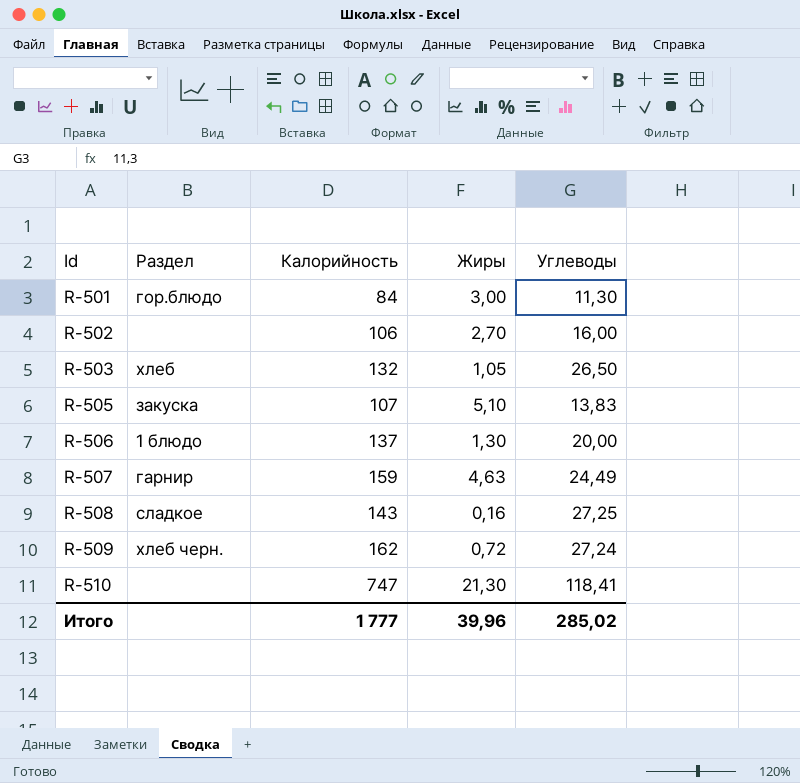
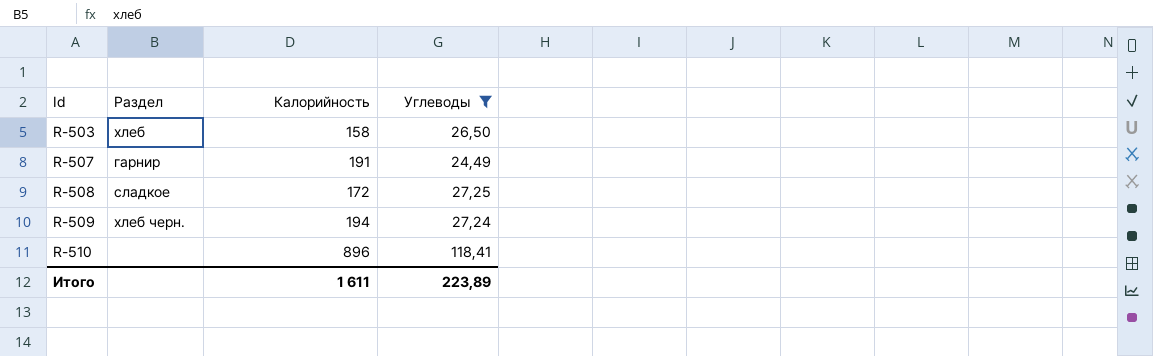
filter: none -> Углеводы >= 24,49
column Жиры | position: 4 -> none
R-503 | Калорийность: 132 -> 158
R-507 | Калорийность: 159 -> 191
R-508 | Калорийность: 143 -> 172
R-509 | Калорийность: 162 -> 194
R-510 | Калорийность: 747 -> 896
Итого | Калорийность: 1 777 -> 1 611
Итого | Углеводы: 285,02 -> 223,89

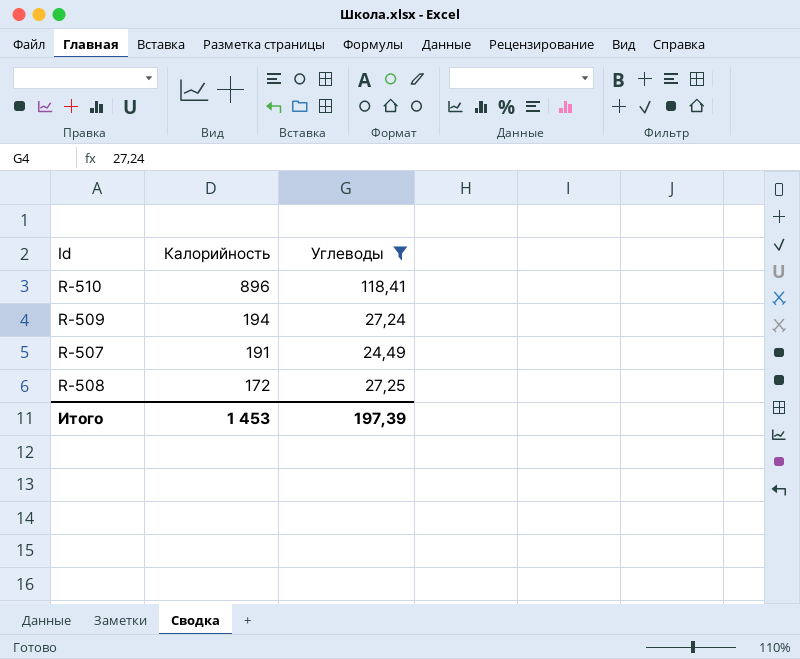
row order: Id ascending -> Калорийность descending
column Раздел | position: 2 -> none
row R-503: хлеб | 158 | 26,50 -> none
Итого | Калорийность: 1 611 -> 1 453
Итого | Углеводы: 223,89 -> 197,39

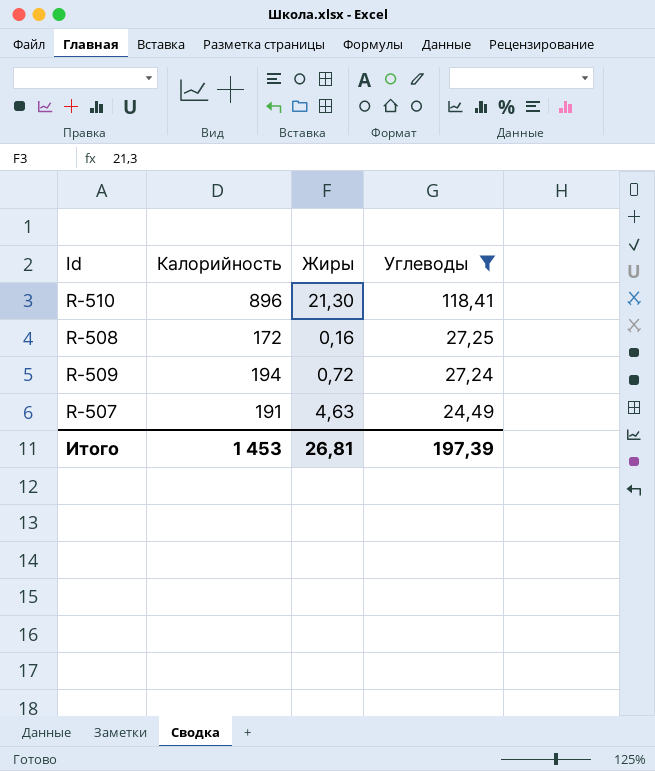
row order: Калорийность descending -> Углеводы descending
column Жиры | position: none -> 3

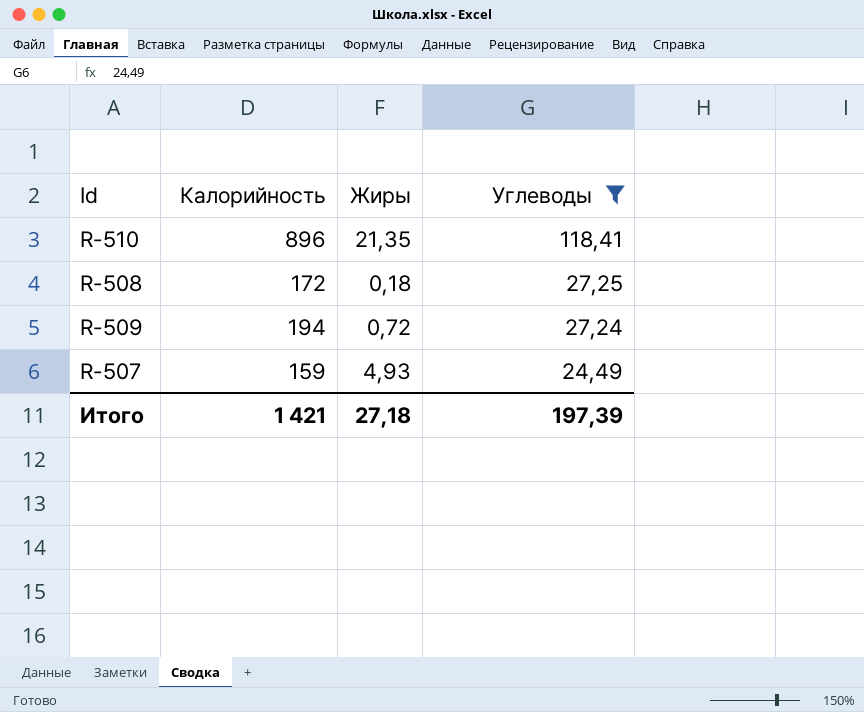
R-510 | Жиры: 21,30 -> 21,35
R-508 | Жиры: 0,16 -> 0,18
R-507 | Калорийность: 191 -> 159
R-507 | Жиры: 4,63 -> 4,93
Итого | Калорийность: 1 453 -> 1 421
Итого | Жиры: 26,81 -> 27,18

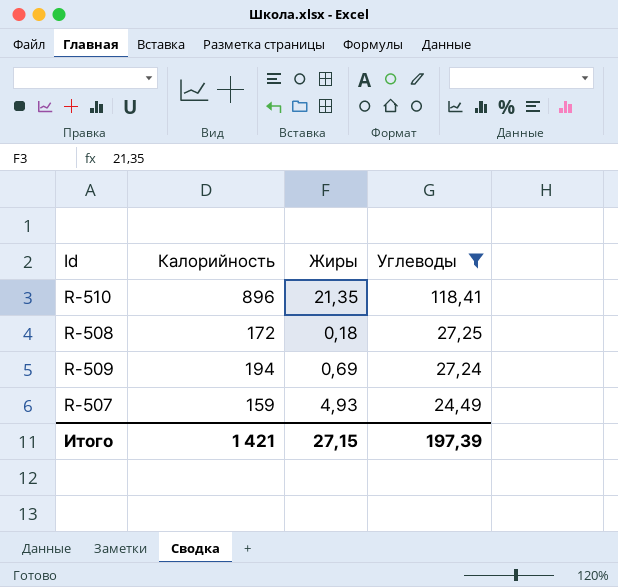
R-509 | Жиры: 0,72 -> 0,69
Итого | Жиры: 27,18 -> 27,15

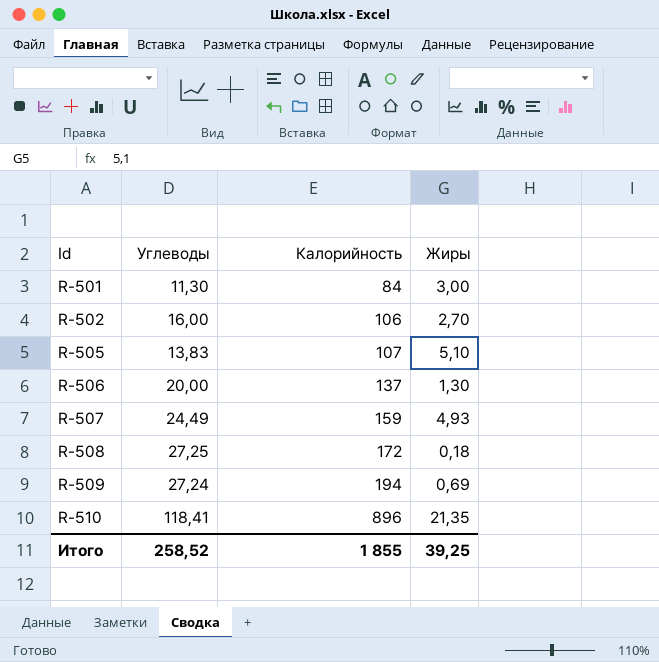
filter: Углеводы >= 24,49 -> none
row order: Углеводы descending -> Id ascending
column Углеводы | position: 4 -> 2
Итого | Углеводы: 197,39 -> 258,52
Итого | Калорийность: 1 421 -> 1 855
Итого | Жиры: 27,15 -> 39,25

